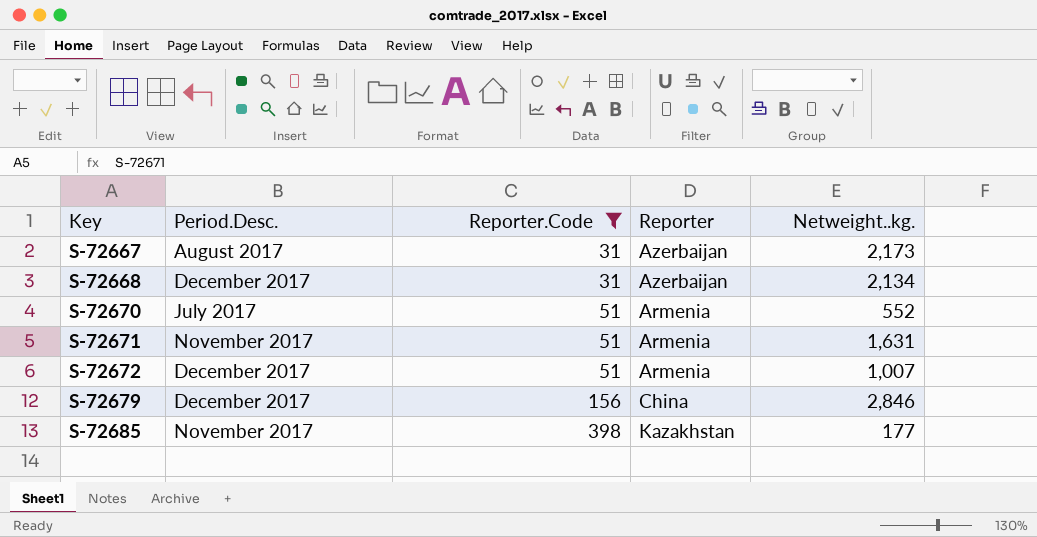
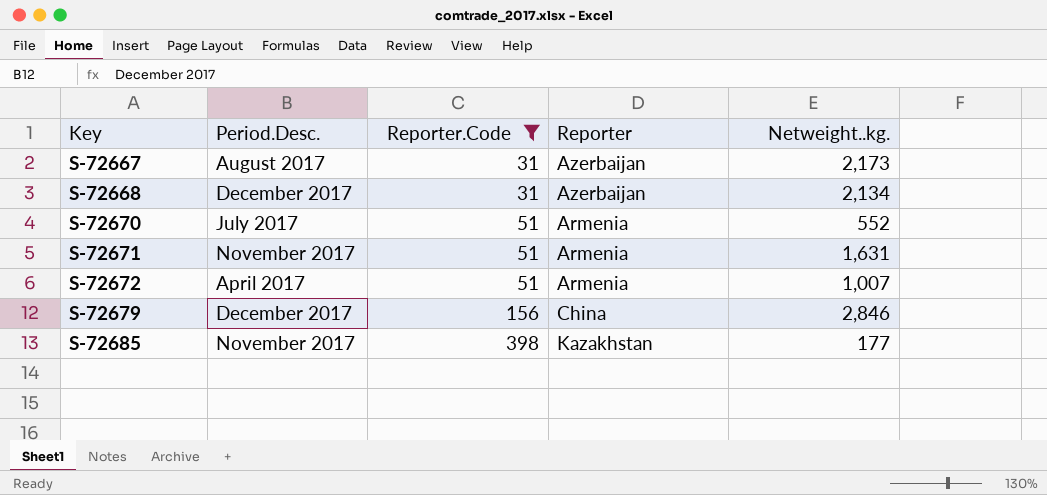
S-72672 | Period.Desc.: December 2017 -> April 2017

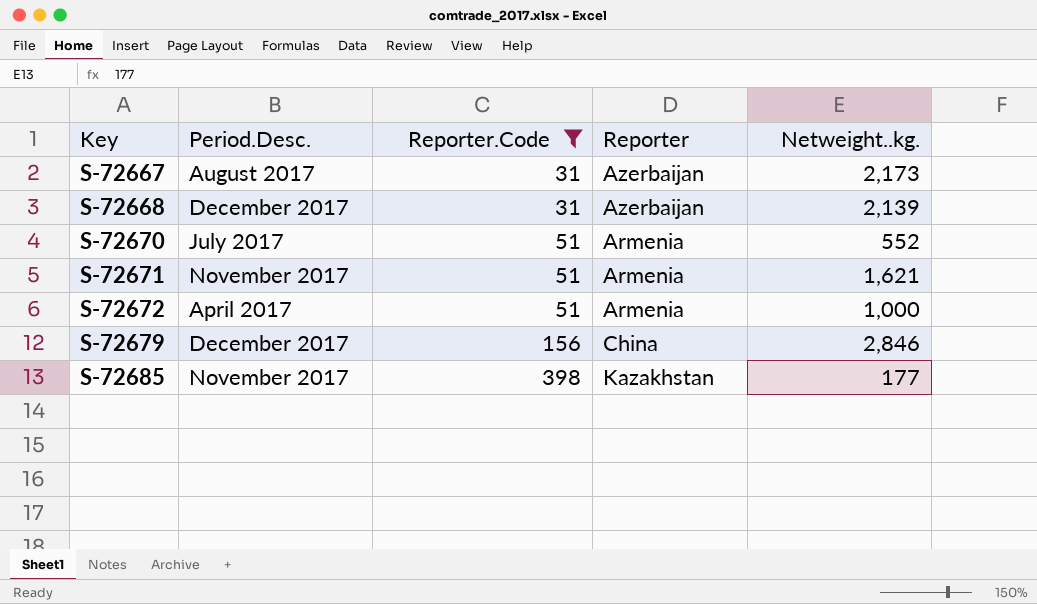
S-72668 | Netweight..kg.: 2,134 -> 2,139
S-72671 | Netweight..kg.: 1,631 -> 1,621
S-72672 | Netweight..kg.: 1,007 -> 1,000

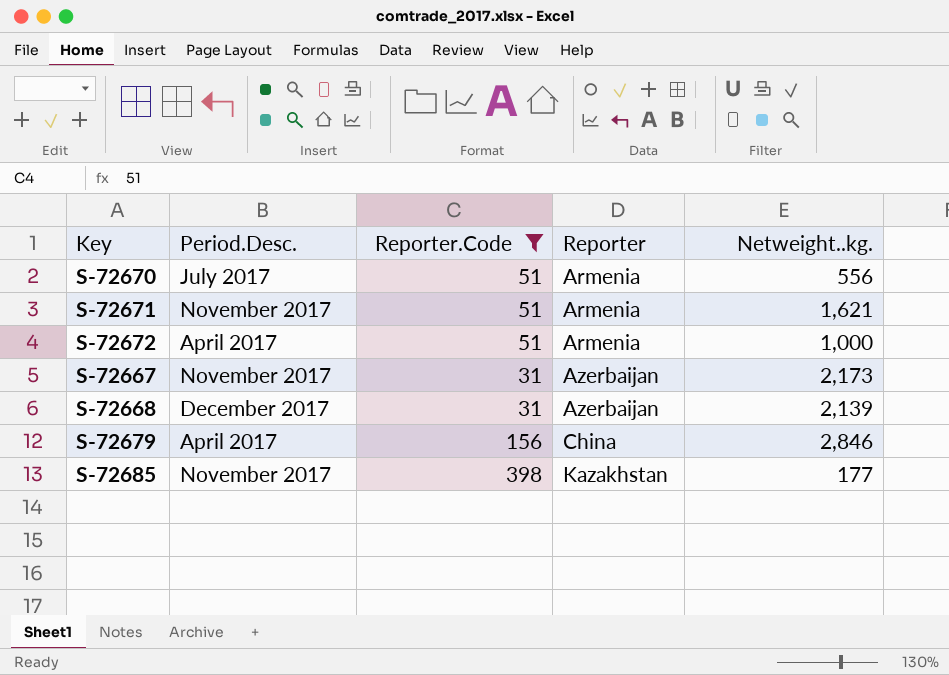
row order: Key ascending -> Reporter ascending
S-72670 | Netweight..kg.: 552 -> 556
S-72667 | Period.Desc.: August 2017 -> November 2017
S-72679 | Period.Desc.: December 2017 -> April 2017

